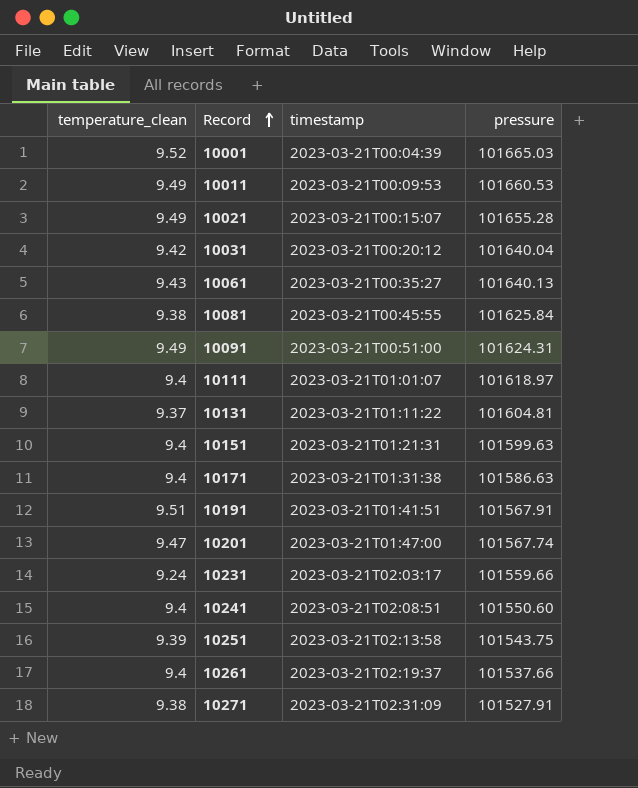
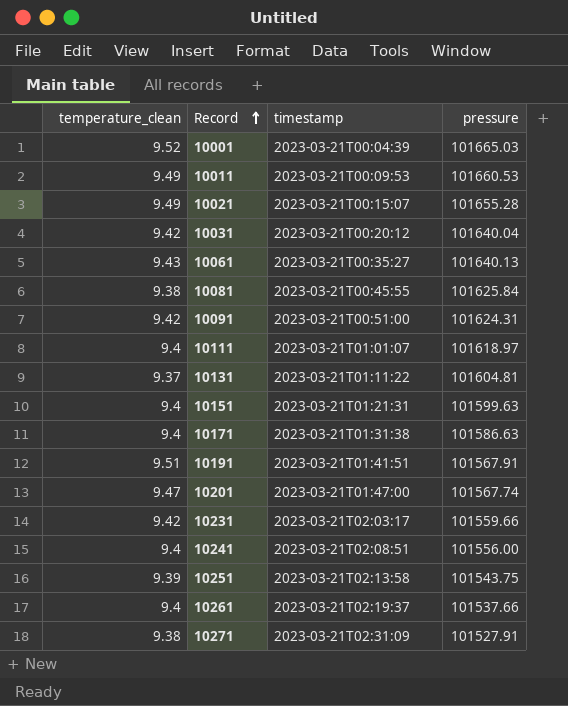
10091 | temperature_clean: 9.49 -> 9.42
10231 | temperature_clean: 9.24 -> 9.42
10241 | pressure: 101550.60 -> 101556.00

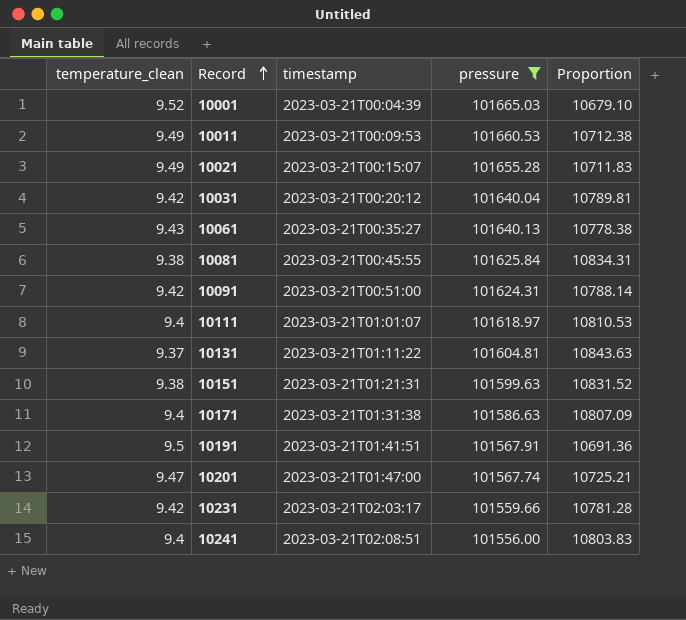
filter: none -> pressure >= 101556.00
column Proportion | formula: none -> [pressure] / [temperature_clean]
10151 | temperature_clean: 9.4 -> 9.38
10191 | temperature_clean: 9.51 -> 9.5

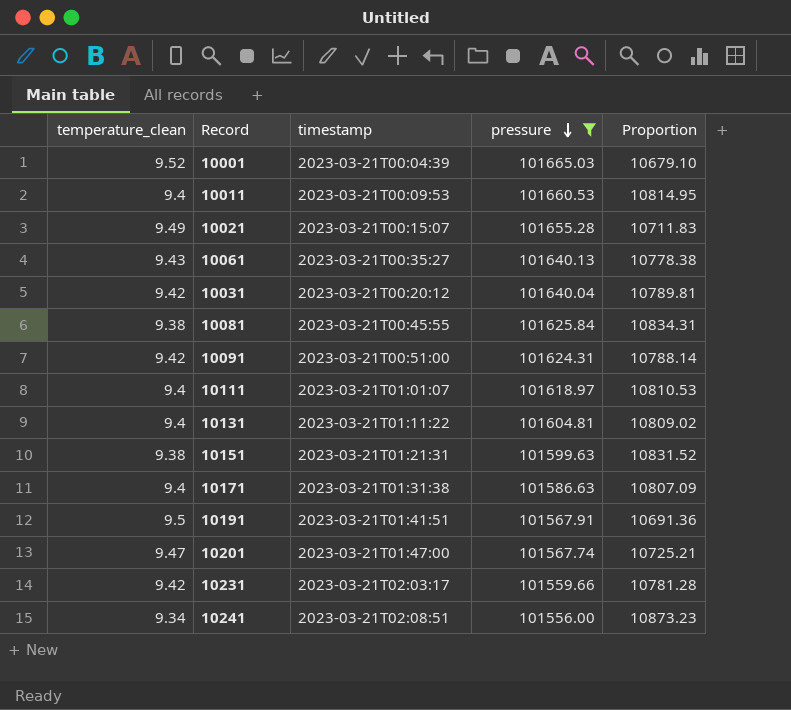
row order: Record ascending -> pressure descending
10011 | temperature_clean: 9.49 -> 9.4
10011 | Proportion: 10712.38 -> 10814.95
10131 | temperature_clean: 9.37 -> 9.4
10131 | Proportion: 10843.63 -> 10809.02
10241 | temperature_clean: 9.4 -> 9.34
10241 | Proportion: 10803.83 -> 10873.23

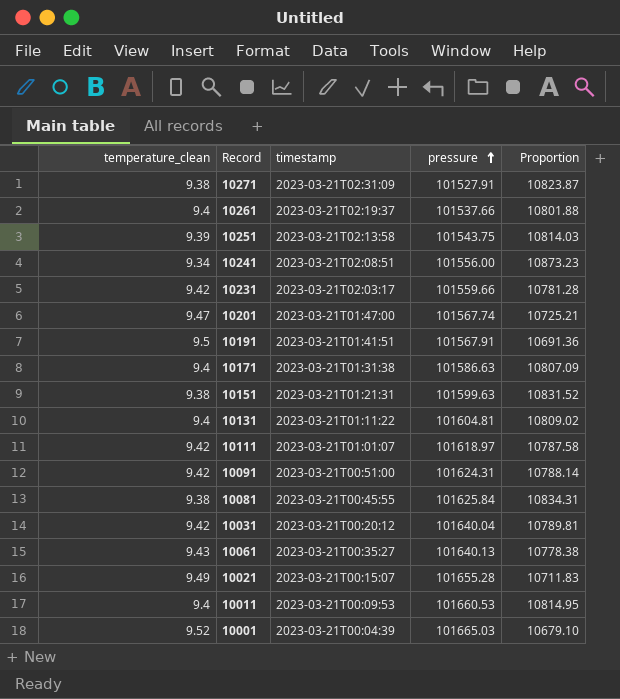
filter: pressure >= 101556.00 -> none
row order: pressure descending -> pressure ascending
10111 | temperature_clean: 9.4 -> 9.42
10111 | Proportion: 10810.53 -> 10787.58

